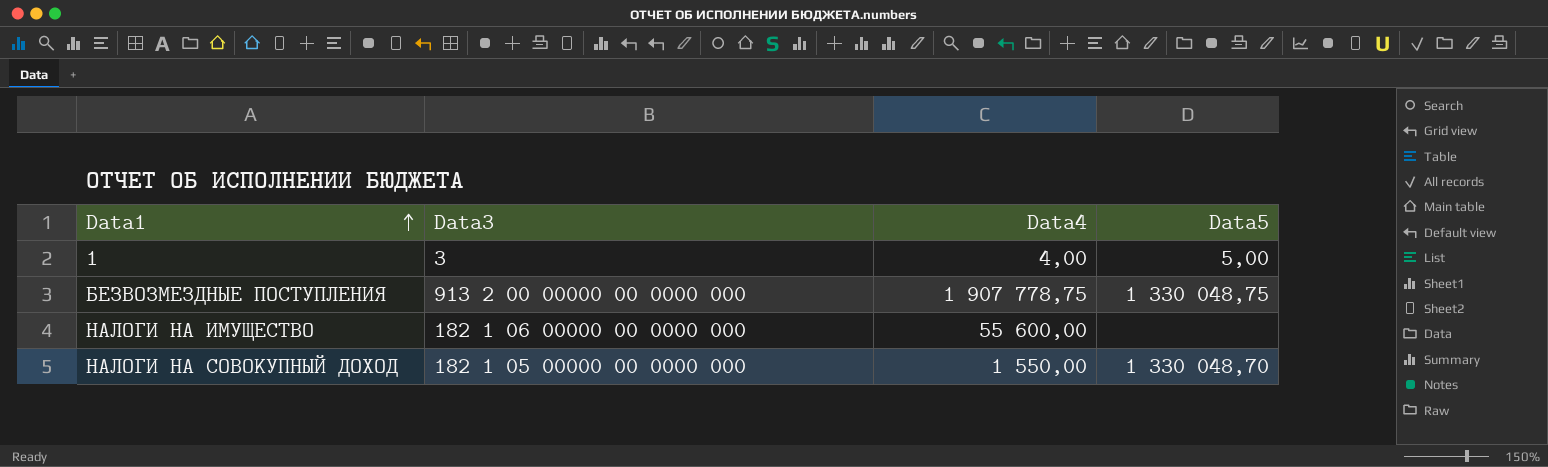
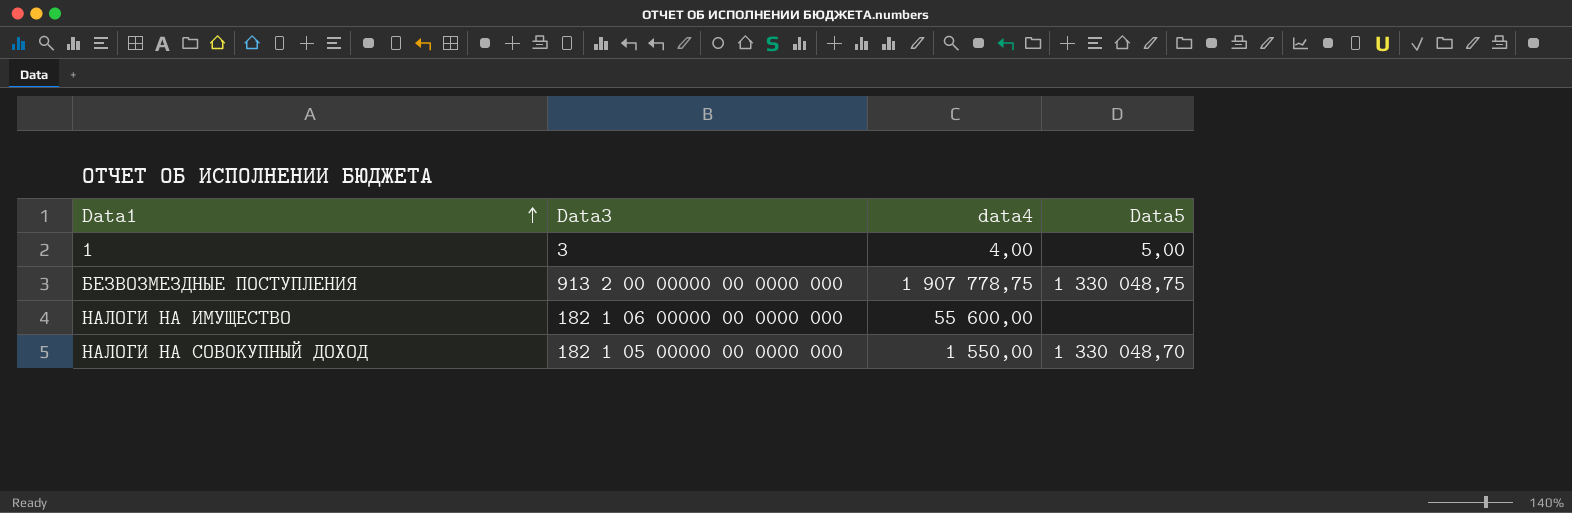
column name: Data4 -> data4

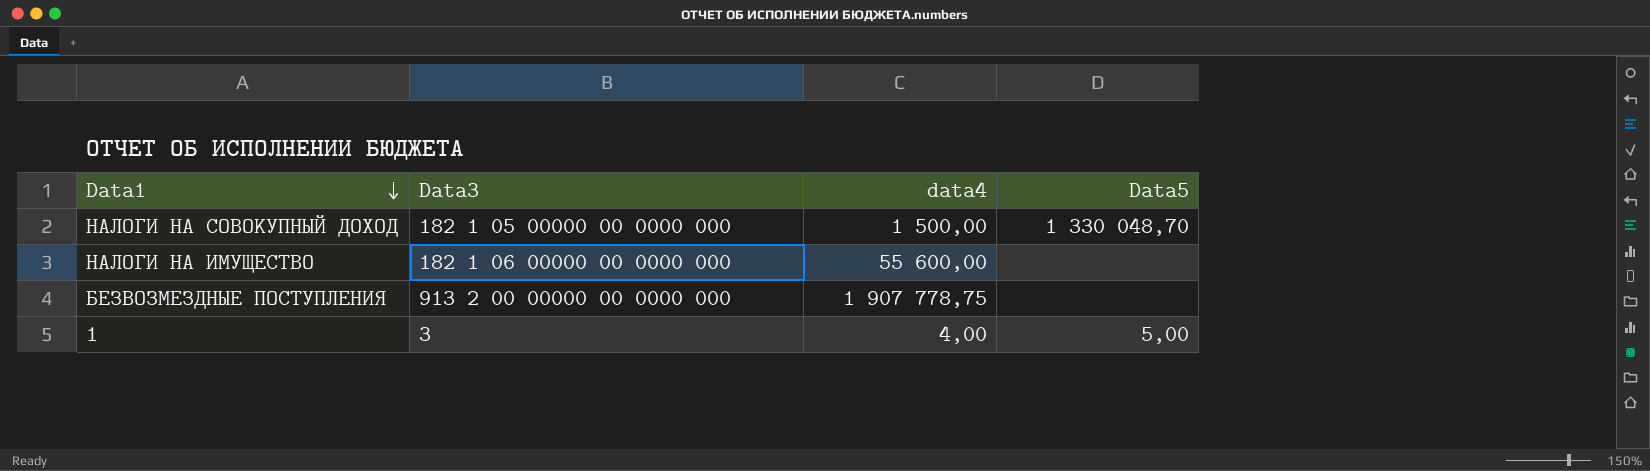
row order: Data1 ascending -> Data1 descending
НАЛОГИ НА СОВОКУПНЫЙ ДОХОД | data4: 1 550,00 -> 1 500,00
БЕЗВОЗМЕЗДНЫЕ ПОСТУПЛЕНИЯ | Data5: 1 330 048,75 -> none

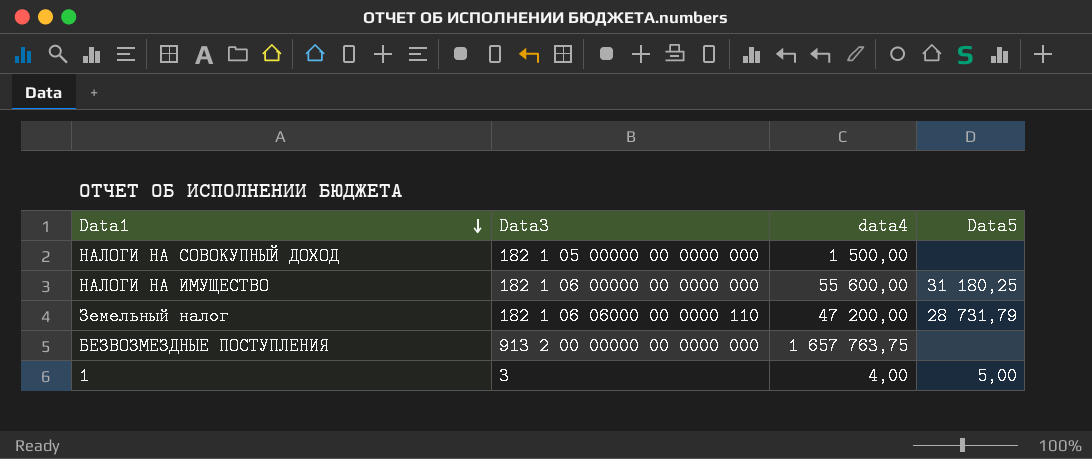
НАЛОГИ НА СОВОКУПНЫЙ ДОХОД | Data5: 1 330 048,70 -> none
НАЛОГИ НА ИМУЩЕСТВО | Data5: none -> 31 180,25
row Земельный налог: none -> 182 1 06 06000 00 0000 110 | 47 200,00 | 28 731,79
БЕЗВОЗМЕЗДНЫЕ ПОСТУПЛЕНИЯ | data4: 1 907 778,75 -> 1 657 763,75

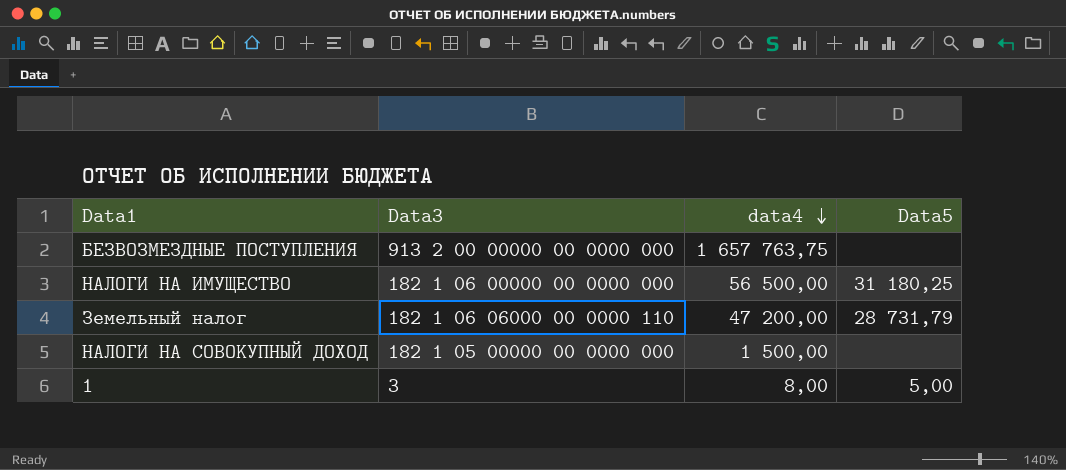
row order: Data1 descending -> data4 descending
НАЛОГИ НА ИМУЩЕСТВО | data4: 55 600,00 -> 56 500,00
1 | data4: 4,00 -> 8,00

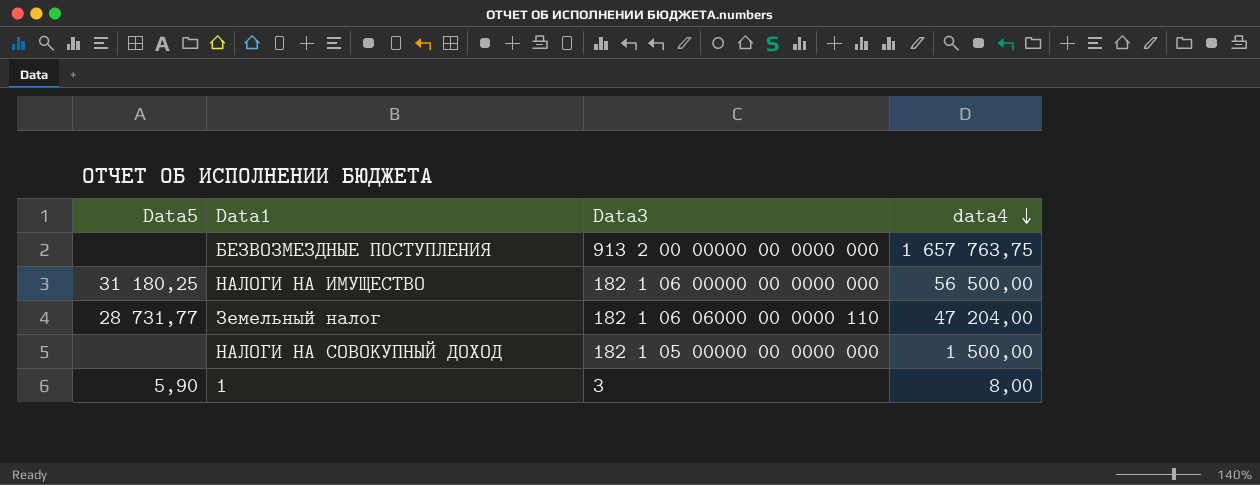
column Data5 | position: 4 -> 1
Земельный налог | Data5: 28 731,79 -> 28 731,77
Земельный налог | data4: 47 200,00 -> 47 204,00
1 | Data5: 5,00 -> 5,90

